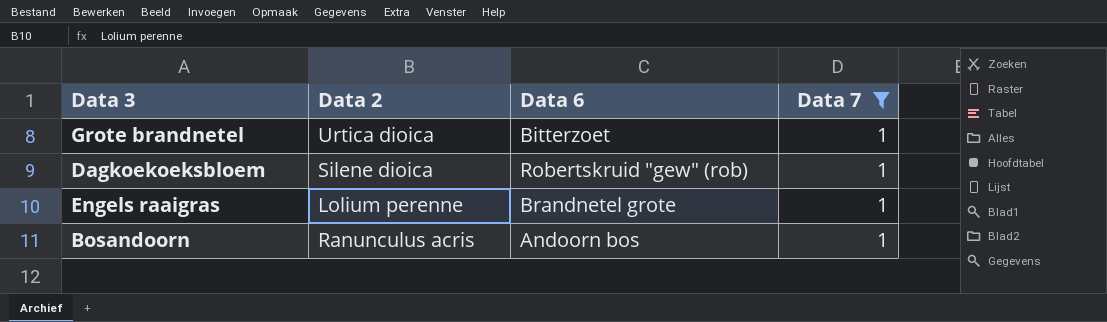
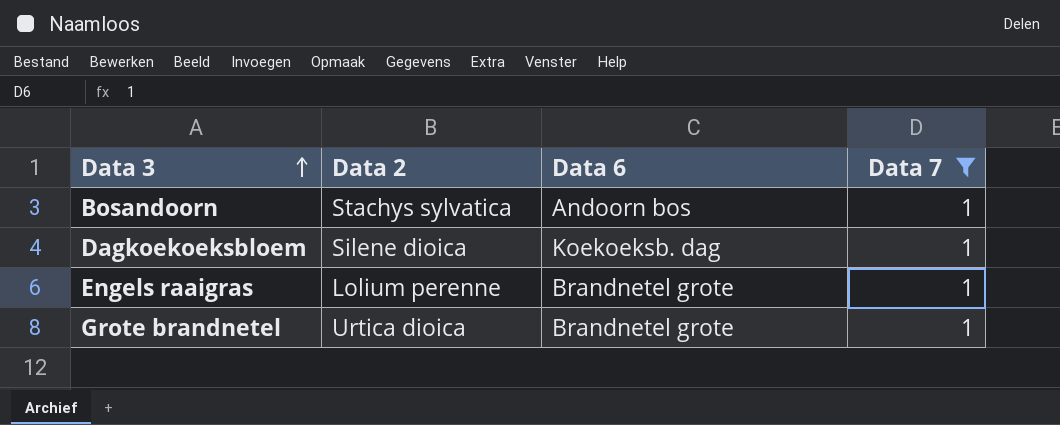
row order: none -> Data 3 ascending
Bosandoorn | Data 2: Ranunculus acris -> Stachys sylvatica
Dagkoekoeksbloem | Data 6: Robertskruid "gew" (rob) -> Koekoeksb. dag
Grote brandnetel | Data 6: Bitterzoet -> Brandnetel grote

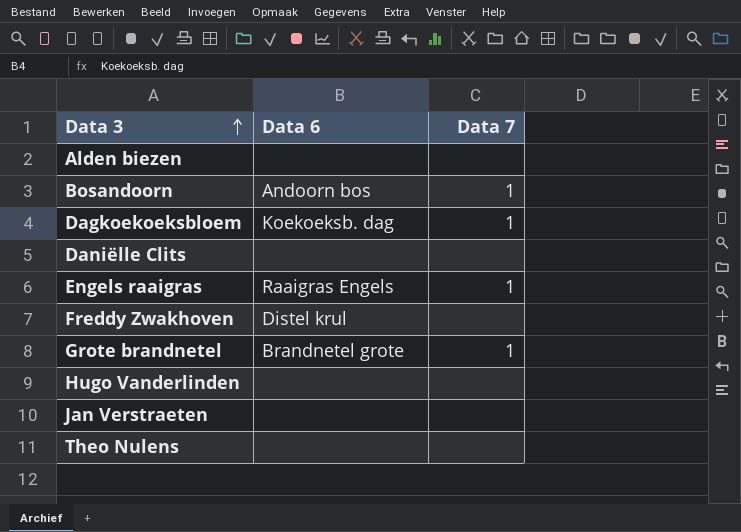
filter: Data 7 = 1 -> none
column Data 2 | position: 2 -> none
Engels raaigras | Data 6: Brandnetel grote -> Raaigras Engels

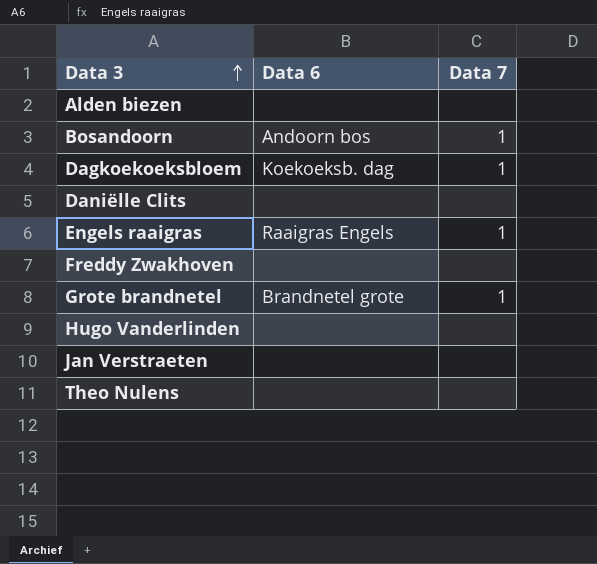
Freddy Zwakhoven | Data 6: Distel krul -> none

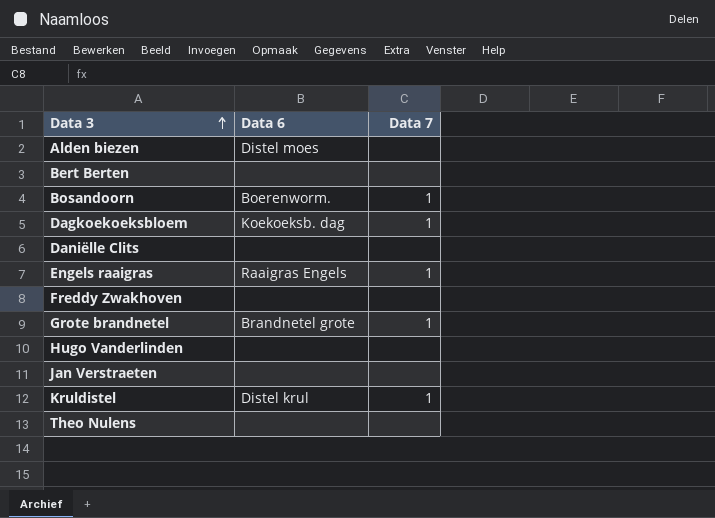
Alden biezen | Data 6: none -> Distel moes
row Bert Berten: none -> none | none
Bosandoorn | Data 6: Andoorn bos -> Boerenworm.
row Kruldistel: none -> Distel krul | 1

